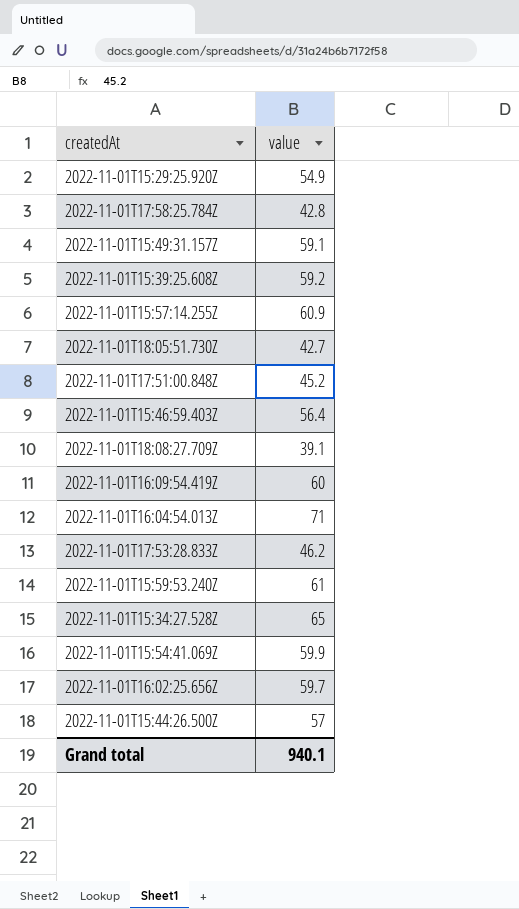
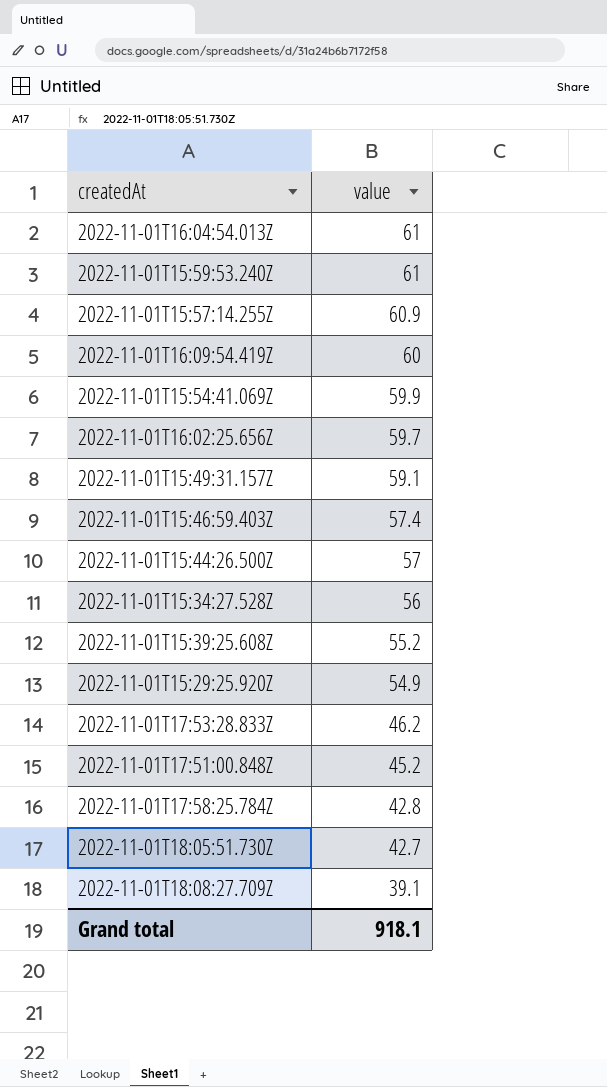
row order: none -> value descending
2022-11-01T16:04:54.013Z | value: 71 -> 61
2022-11-01T15:46:59.403Z | value: 56.4 -> 57.4
2022-11-01T15:34:27.528Z | value: 65 -> 56
2022-11-01T15:39:25.608Z | value: 59.2 -> 55.2
Grand total | value: 940.1 -> 918.1

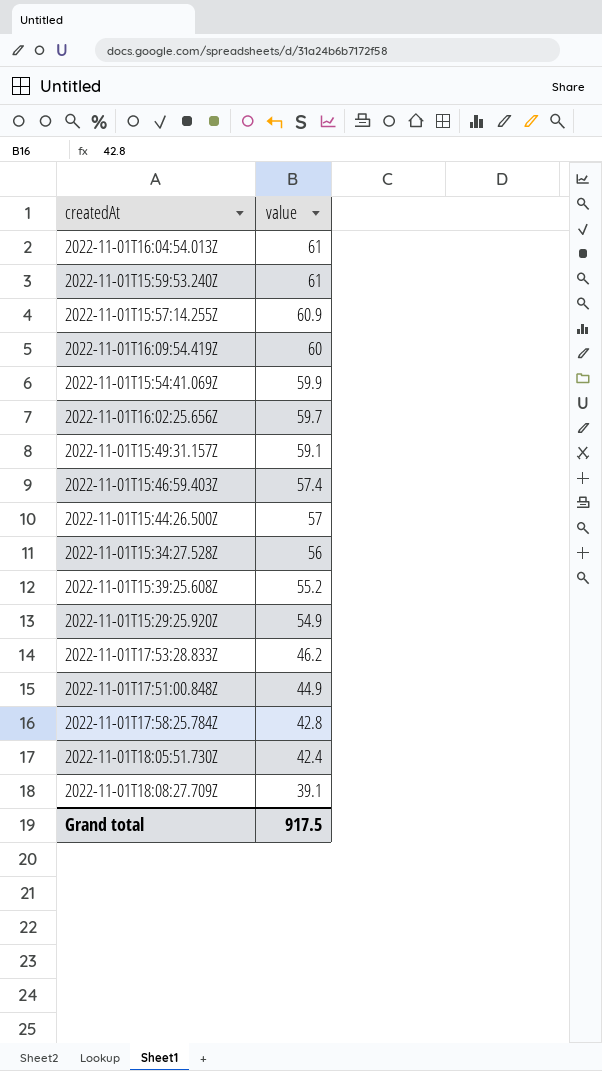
2022-11-01T17:51:00.848Z | value: 45.2 -> 44.9
2022-11-01T18:05:51.730Z | value: 42.7 -> 42.4
Grand total | value: 918.1 -> 917.5

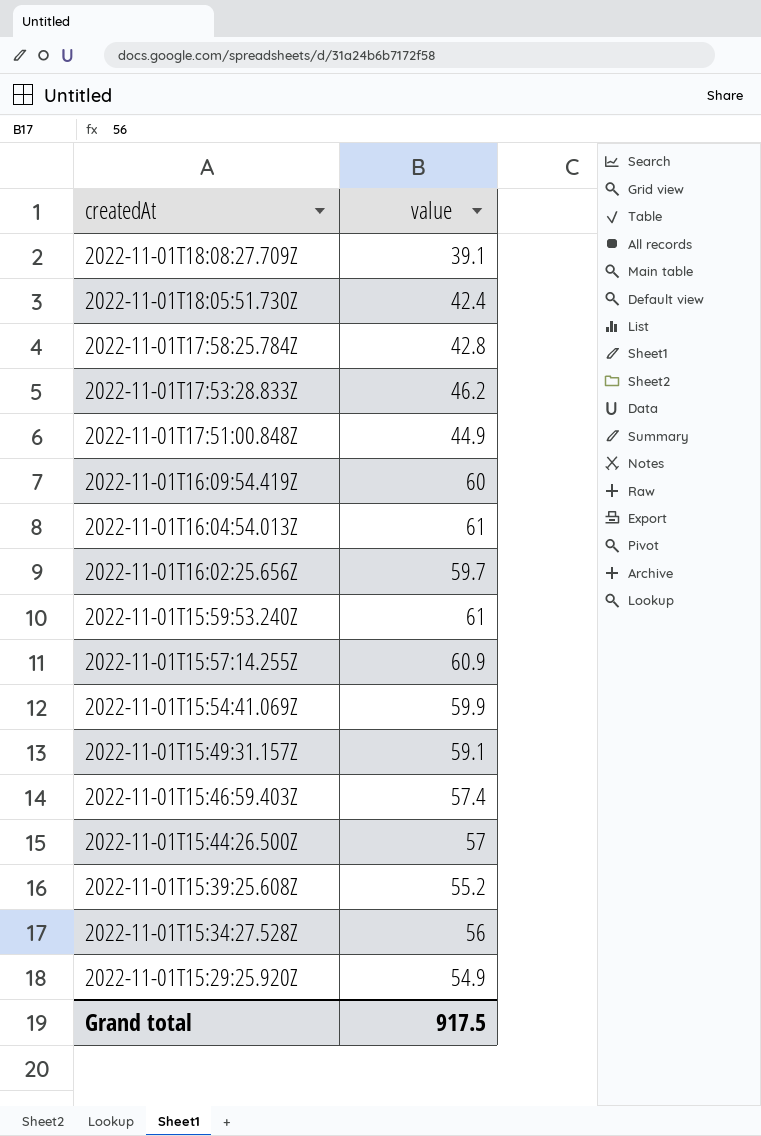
row order: value descending -> createdAt descending

